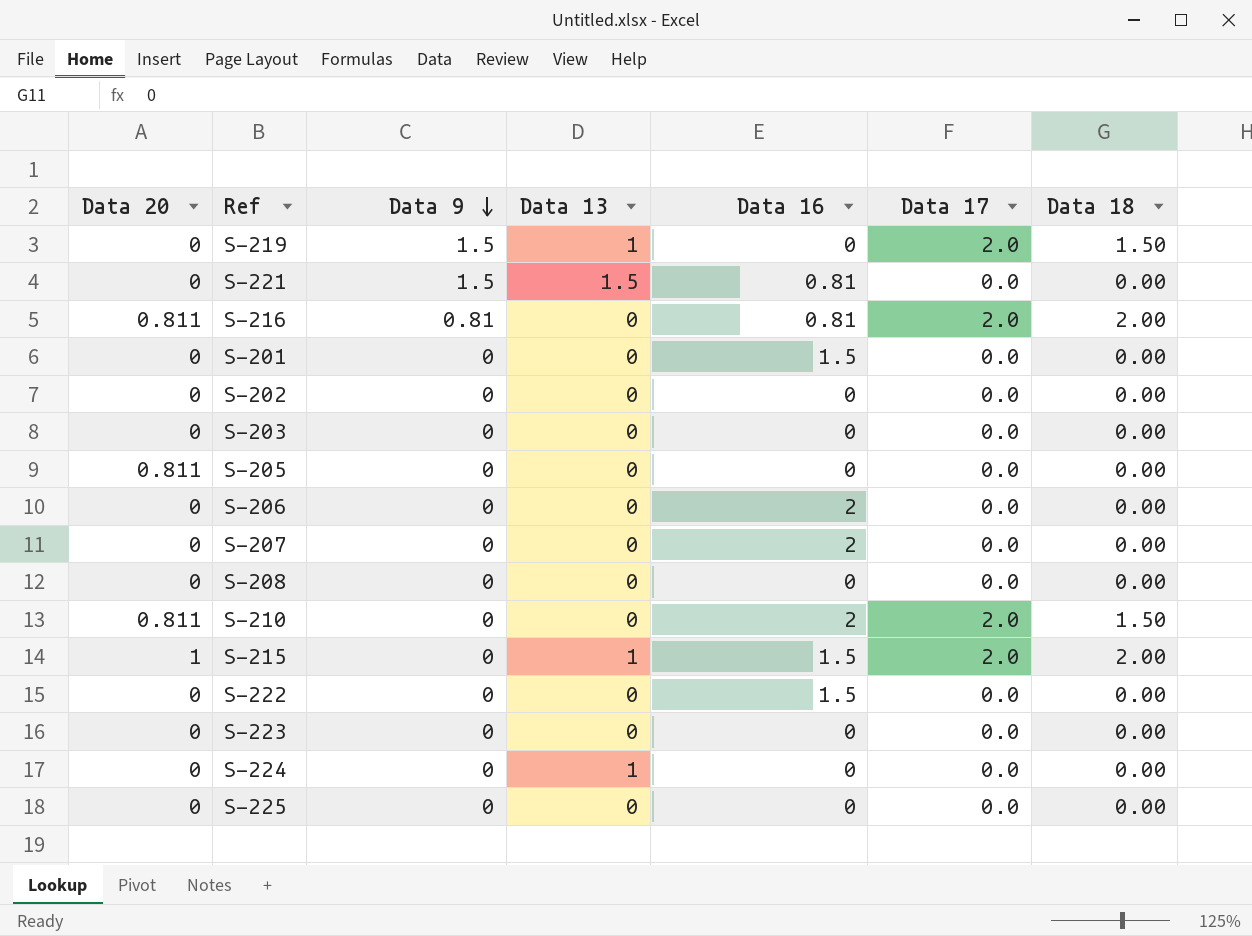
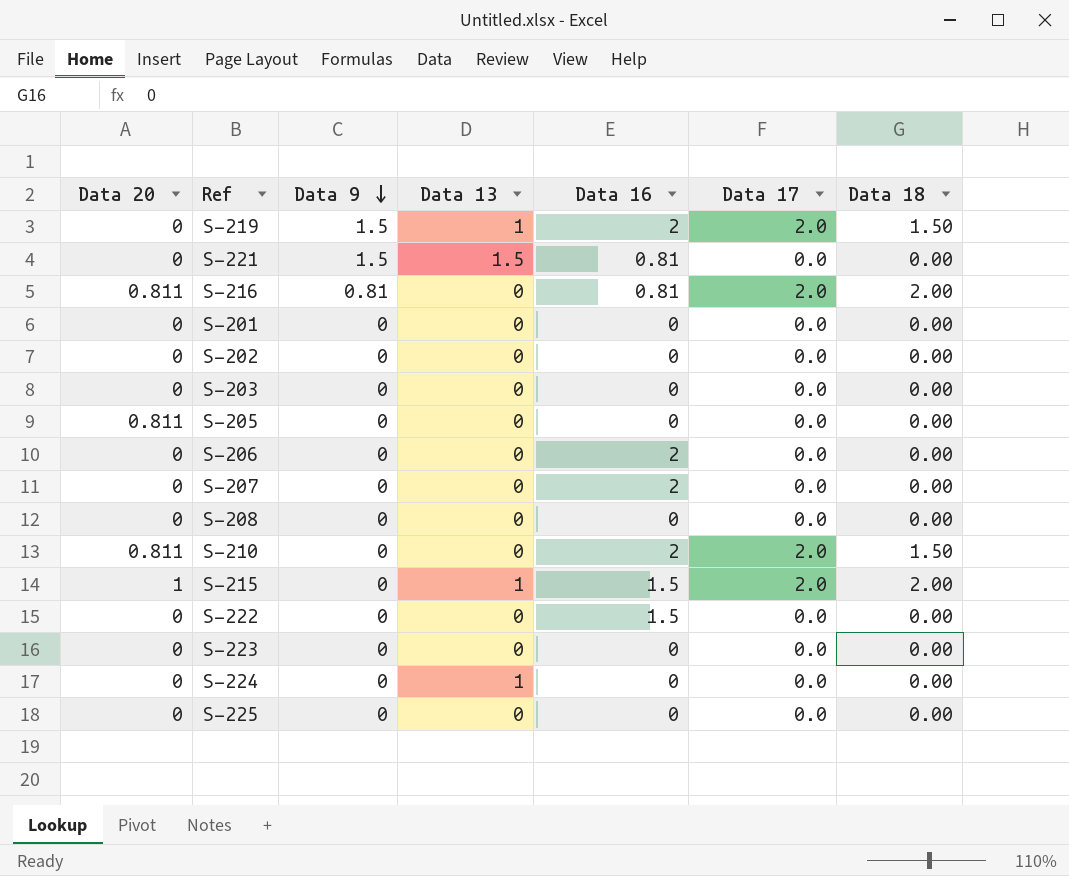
S-219 | Data 16: 0 -> 2
S-201 | Data 16: 1.5 -> 0

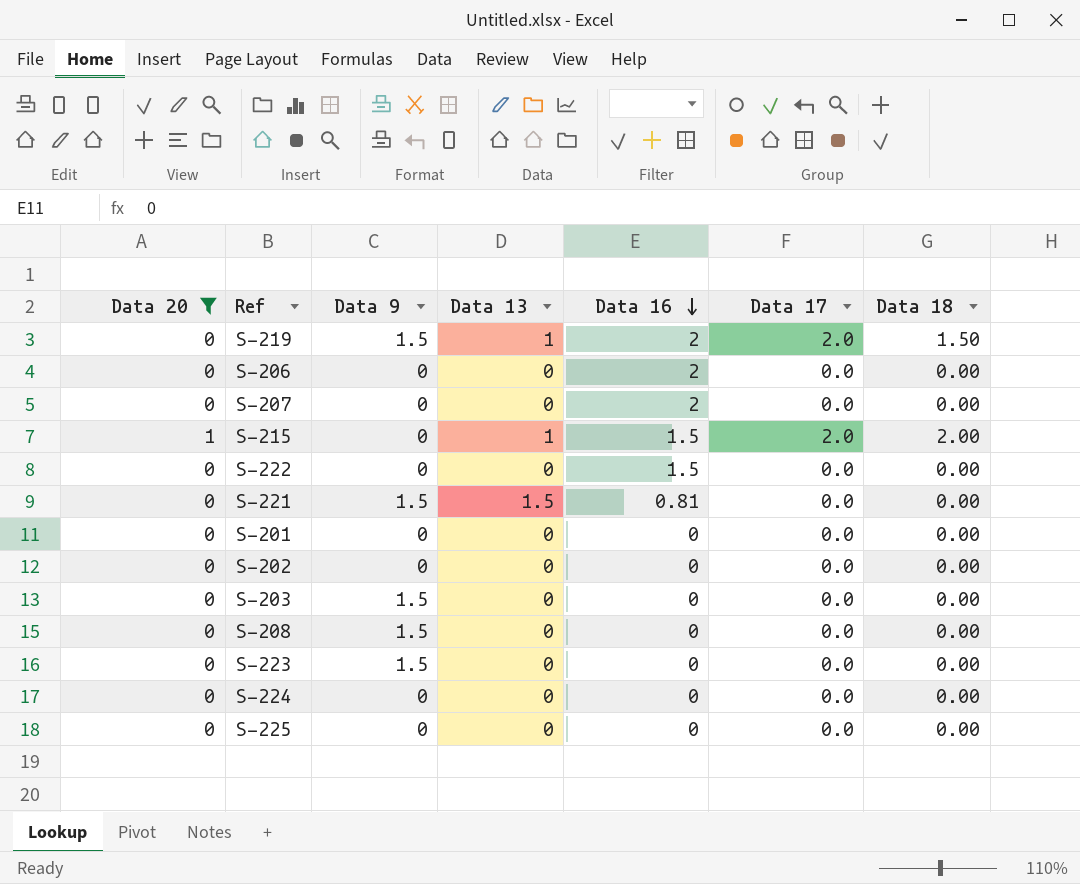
filter: none -> Data 20 != 0.811
row order: Data 9 descending -> Data 16 descending
S-203 | Data 9: 0 -> 1.5
S-208 | Data 9: 0 -> 1.5
S-223 | Data 9: 0 -> 1.5
S-224 | Data 13: 1 -> 0

